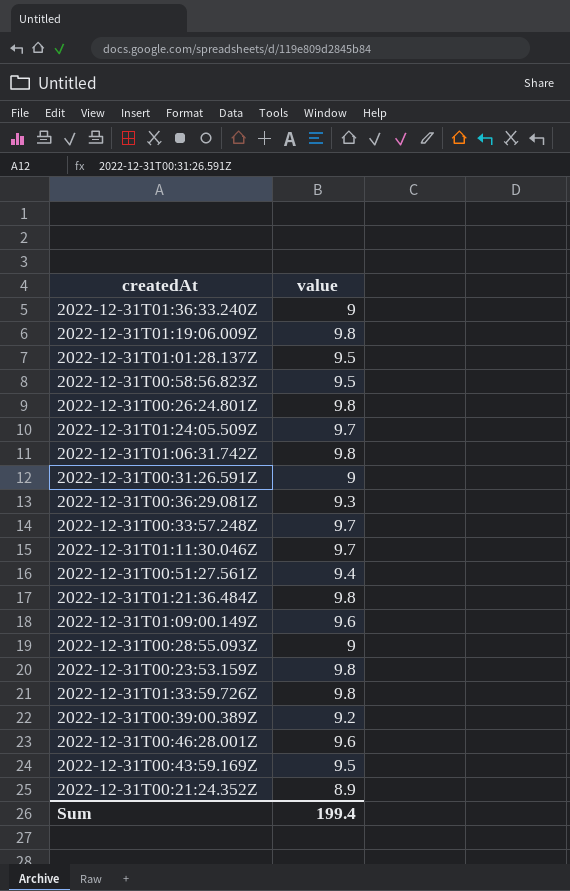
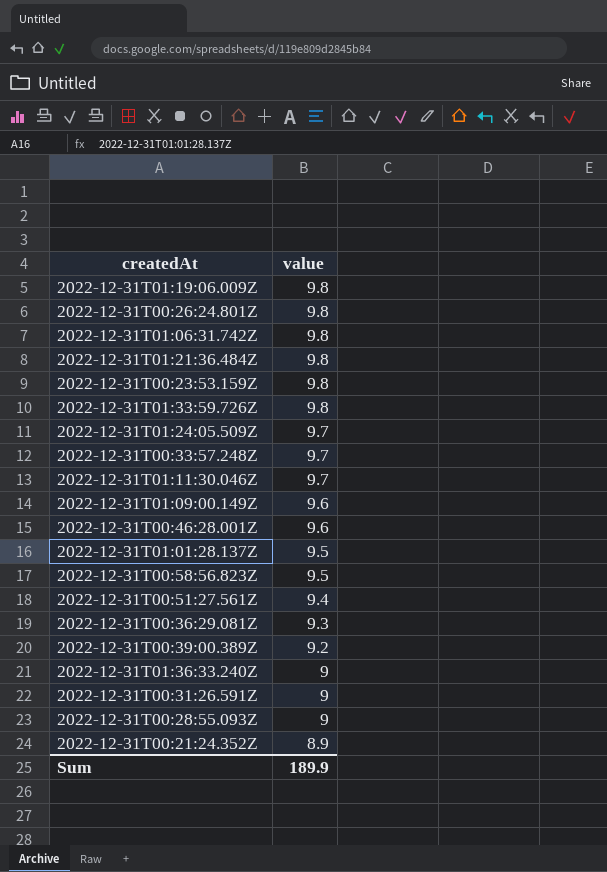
row order: none -> value descending
row 2022-12-31T00:43:59.169Z: 9.5 -> none
Sum | value: 199.4 -> 189.9

